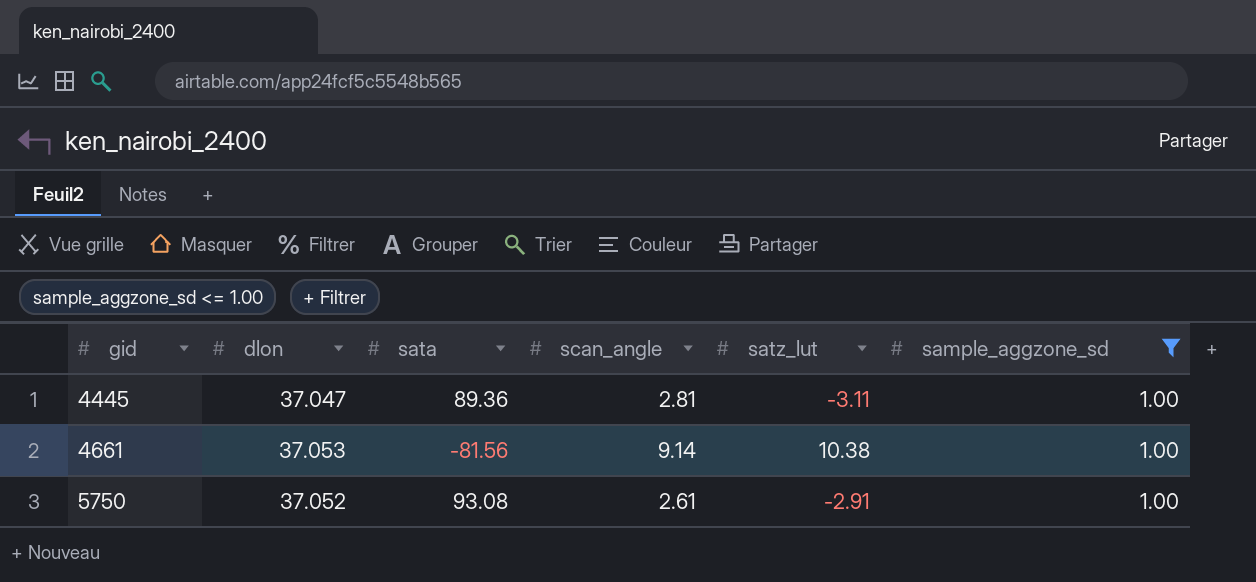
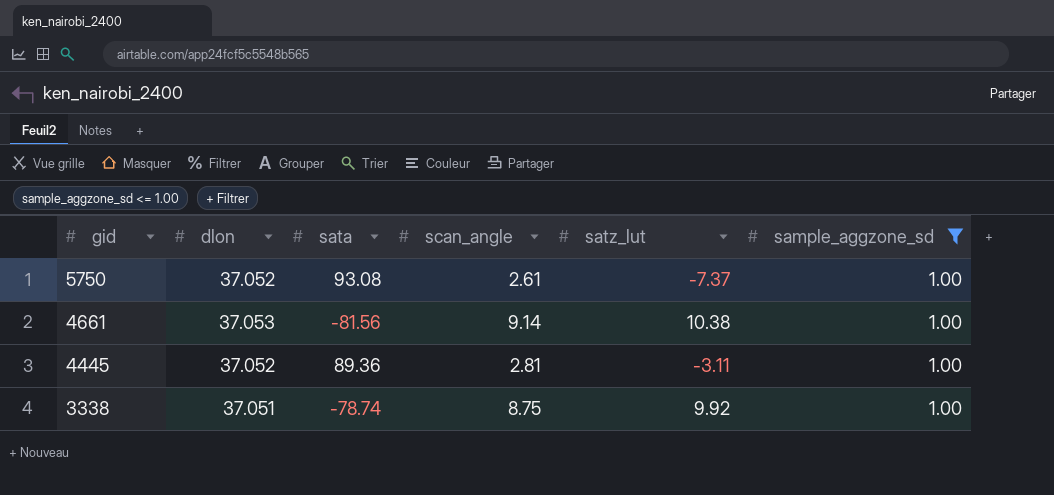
row order: gid ascending -> gid descending
5750 | satz_lut: -2.91 -> -7.37
4445 | dlon: 37.047 -> 37.052
row 3338: none -> 37.051 | -78.74 | 8.75 | 9.92 | 1.00

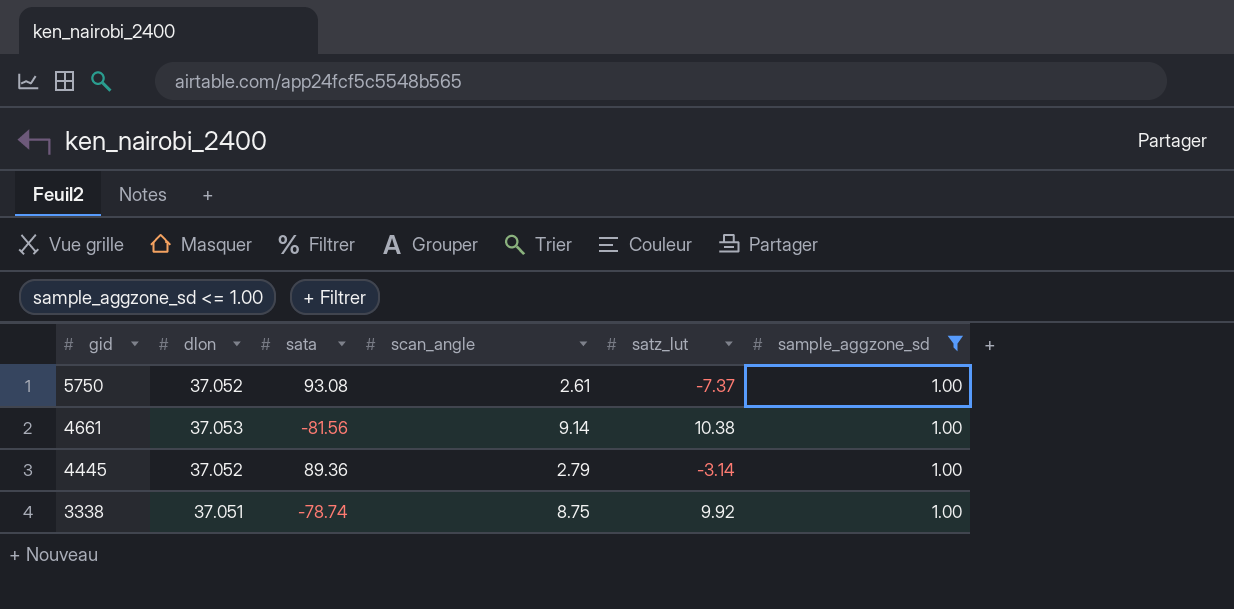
4445 | scan_angle: 2.81 -> 2.79
4445 | satz_lut: -3.11 -> -3.14

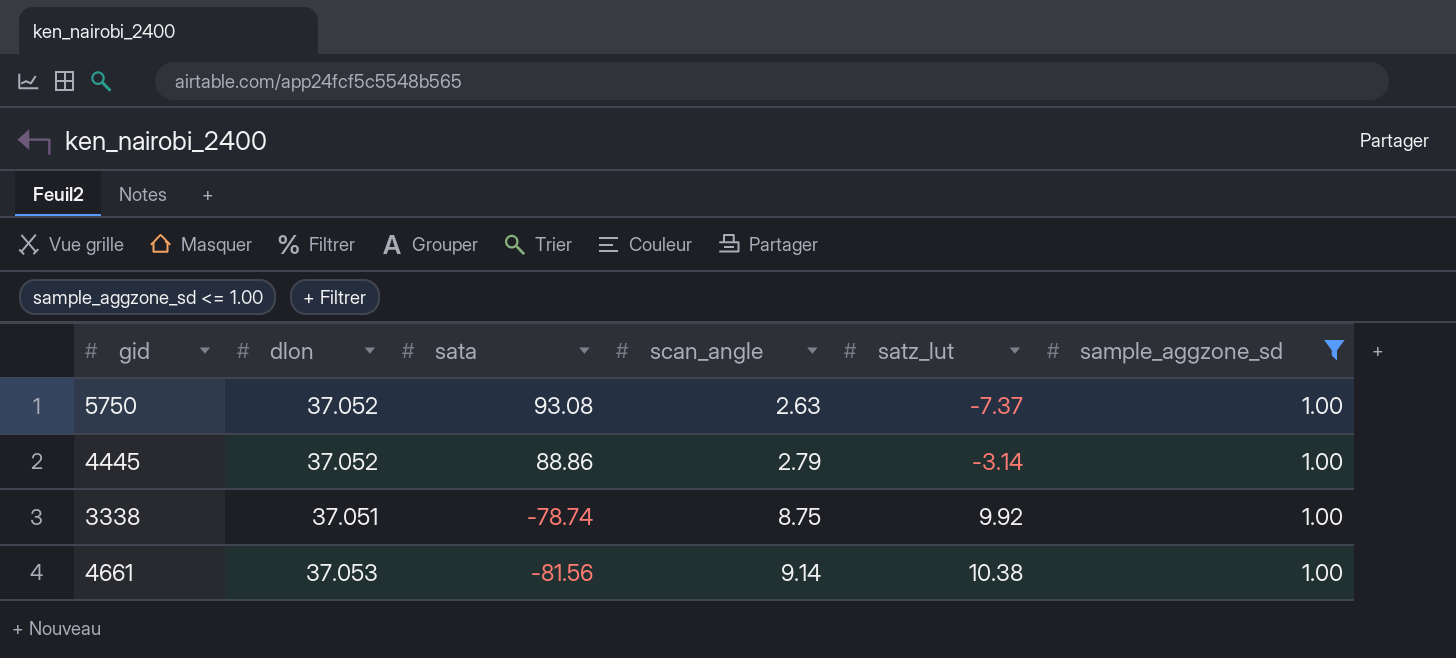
row order: gid descending -> sata descending
5750 | scan_angle: 2.61 -> 2.63
4445 | sata: 89.36 -> 88.86

